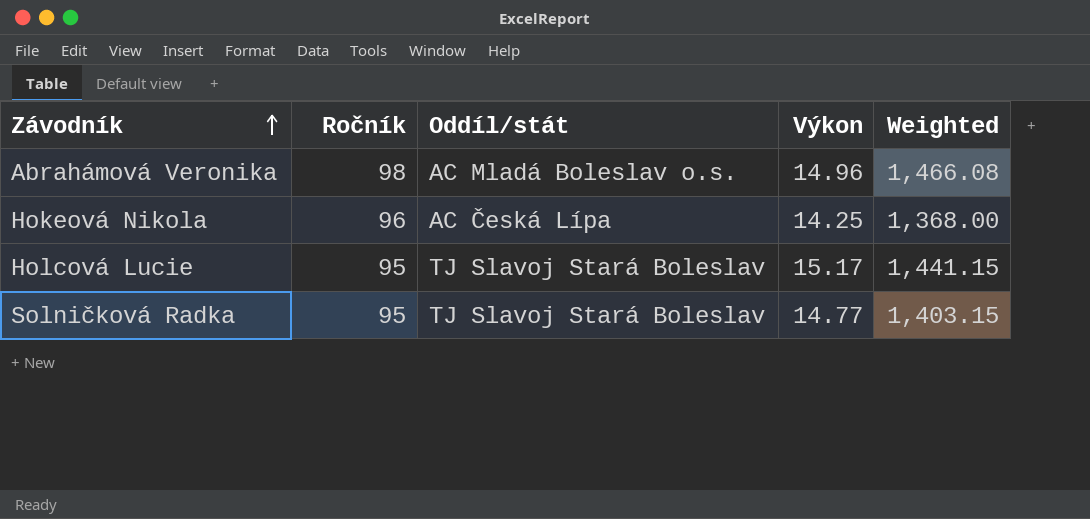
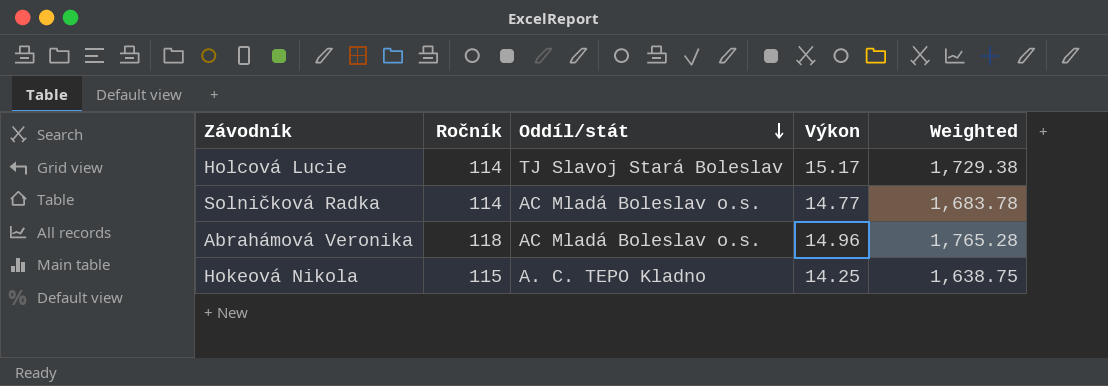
row order: Závodník ascending -> Oddíl/stát descending
Holcová Lucie | Ročník: 95 -> 114
Holcová Lucie | Weighted: 1,441.15 -> 1,729.38
Solničková Radka | Ročník: 95 -> 114
Solničková Radka | Oddíl/stát: TJ Slavoj Stará Boleslav -> AC Mladá Boleslav o.s.
Solničková Radka | Weighted: 1,403.15 -> 1,683.78
Abrahámová Veronika | Ročník: 98 -> 118
Abrahámová Veronika | Weighted: 1,466.08 -> 1,765.28
Hokeová Nikola | Ročník: 96 -> 115
Hokeová Nikola | Oddíl/stát: AC Česká Lípa -> A. C. TEPO Kladno
Hokeová Nikola | Weighted: 1,368.00 -> 1,638.75

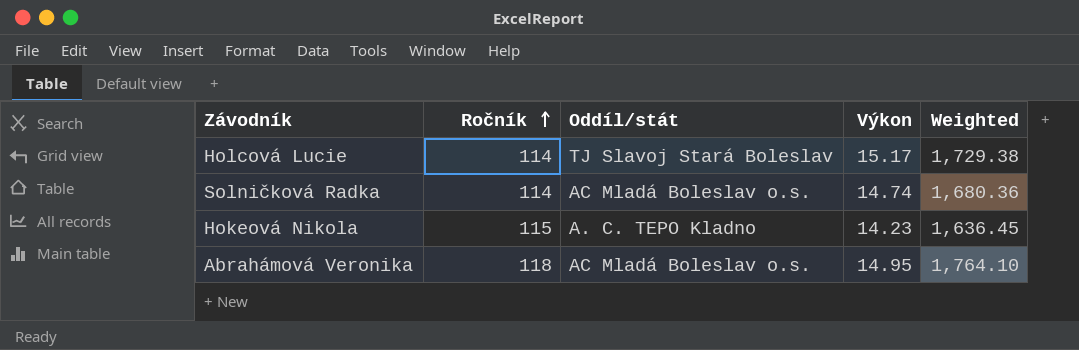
row order: Oddíl/stát descending -> Ročník ascending
Solničková Radka | Výkon: 14.77 -> 14.74
Solničková Radka | Weighted: 1,683.78 -> 1,680.36
Hokeová Nikola | Výkon: 14.25 -> 14.23
Hokeová Nikola | Weighted: 1,638.75 -> 1,636.45
Abrahámová Veronika | Výkon: 14.96 -> 14.95
Abrahámová Veronika | Weighted: 1,765.28 -> 1,764.10

